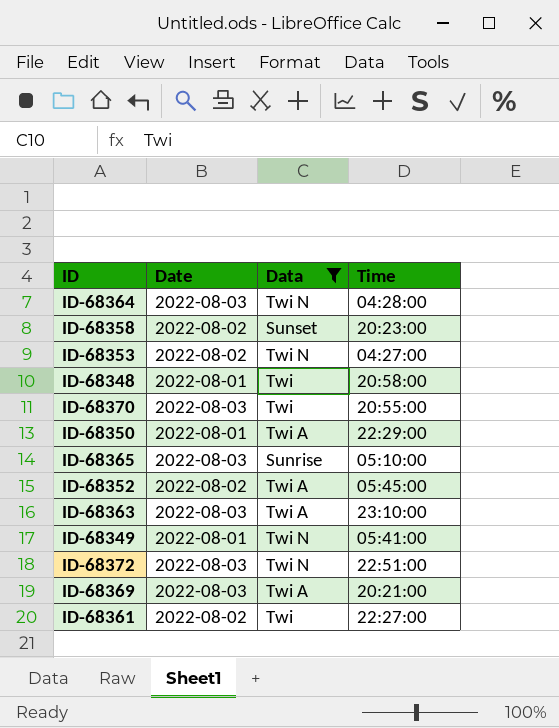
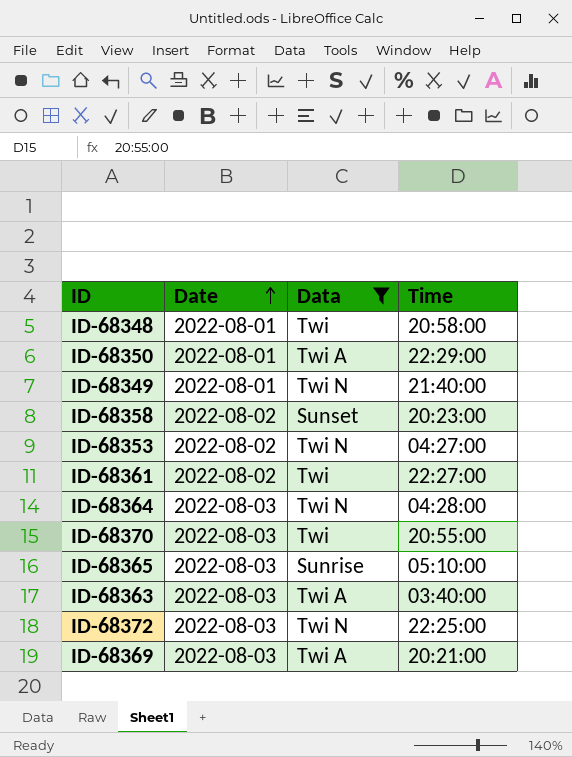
row order: none -> Date ascending
row ID-68352: 2022-08-02 | Twi A | 05:45:00 -> none
ID-68349 | Time: 05:41:00 -> 21:40:00
ID-68363 | Time: 23:10:00 -> 03:40:00
ID-68372 | Time: 22:51:00 -> 22:25:00

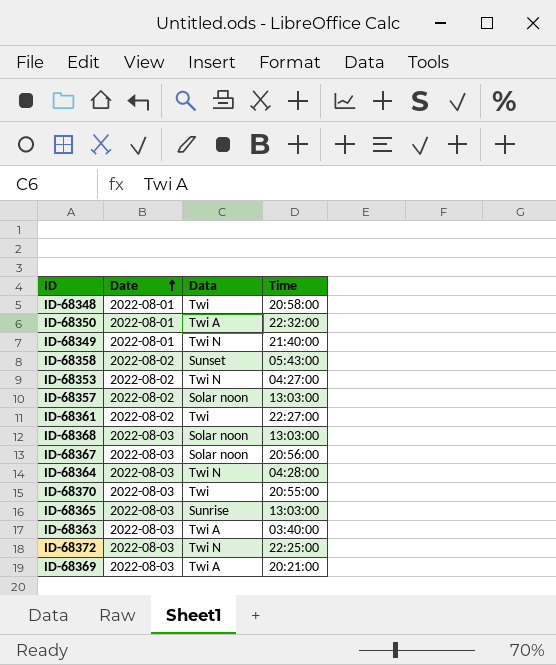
filter: Data != Solar noon -> none
ID-68350 | Time: 22:29:00 -> 22:32:00
ID-68358 | Time: 20:23:00 -> 05:43:00
ID-68365 | Time: 05:10:00 -> 13:03:00

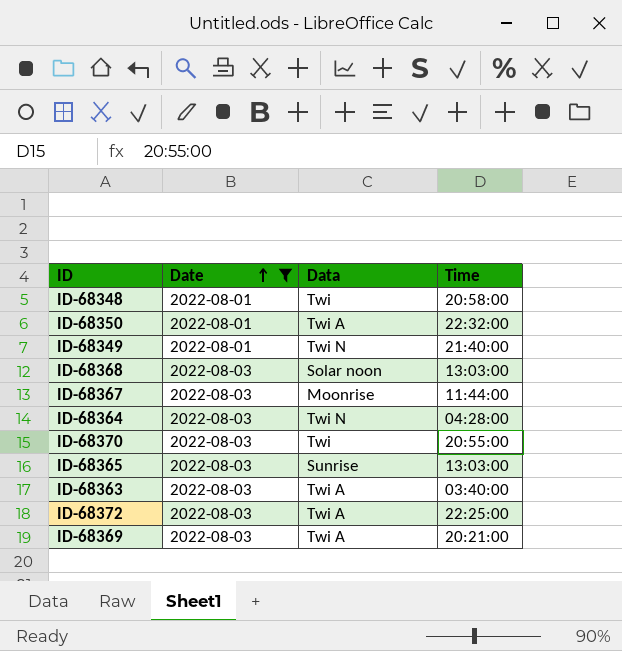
filter: none -> Date != 2022-08-02
ID-68367 | Data: Solar noon -> Moonrise
ID-68367 | Time: 20:56:00 -> 11:44:00
ID-68372 | Data: Twi N -> Twi A

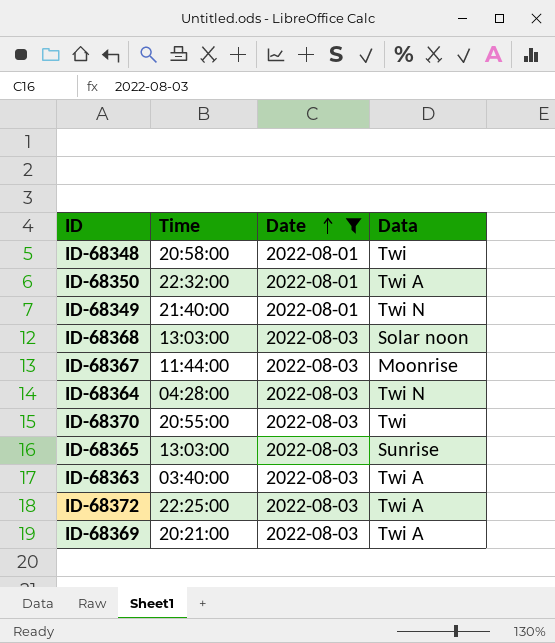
column Time | position: 4 -> 2

